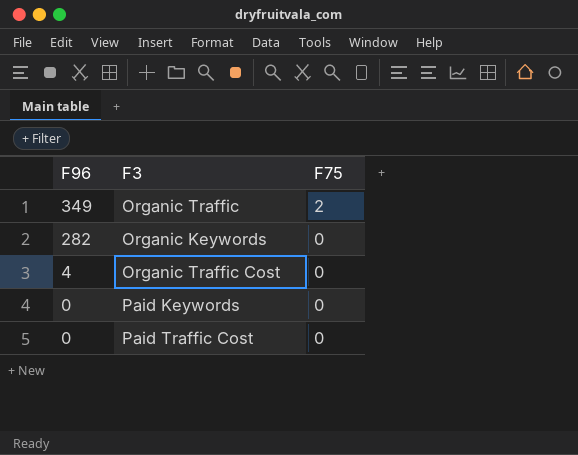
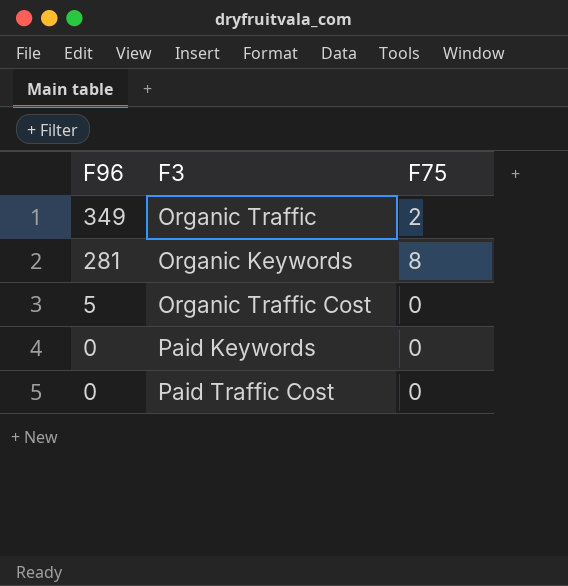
Organic Keywords | F96: 282 -> 281
Organic Keywords | F75: 0 -> 8
Organic Traffic Cost | F96: 4 -> 5

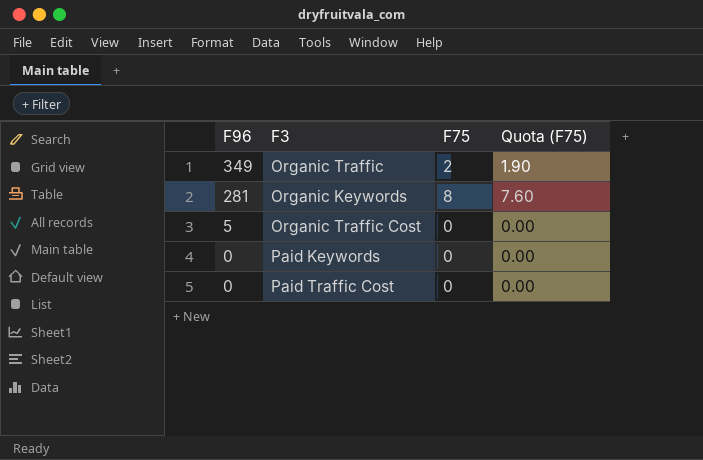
column Quota (F75) | formula: none -> [F75] * 0.95

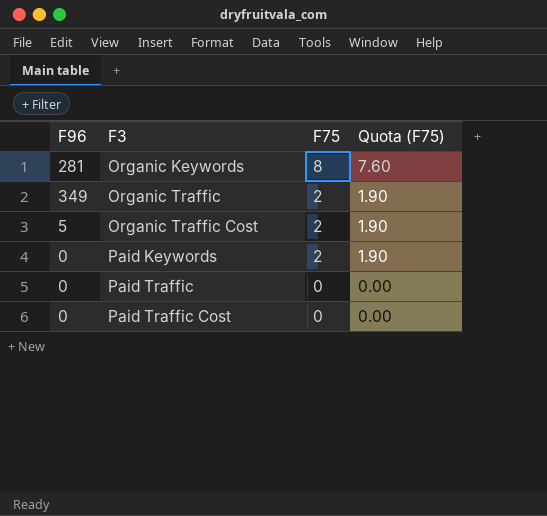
row order: F96 descending -> F3 ascending
Organic Traffic Cost | F75: 0 -> 2
Organic Traffic Cost | Quota (F75): 0.00 -> 1.90
Paid Keywords | F75: 0 -> 2
Paid Keywords | Quota (F75): 0.00 -> 1.90
row Paid Traffic: none -> 0 | 0 | 0.00

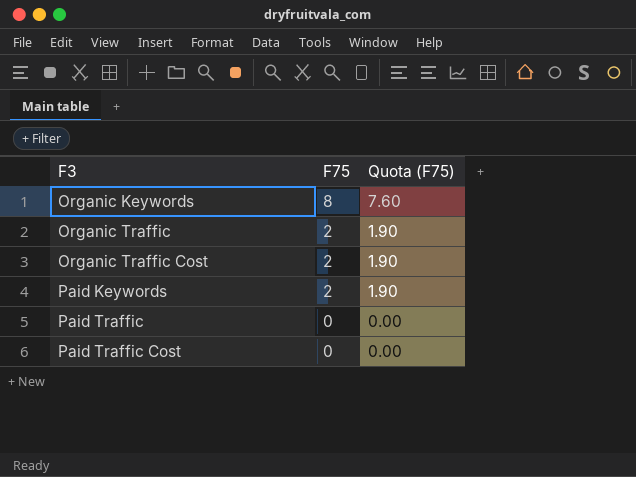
column F96 | position: 1 -> none

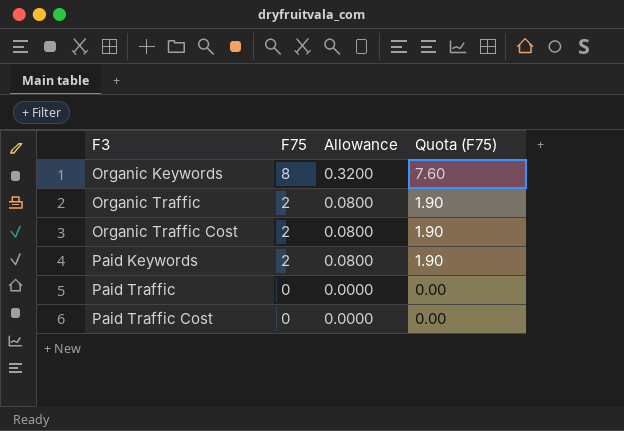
column Allowance | formula: none -> [F75] * 0.04

